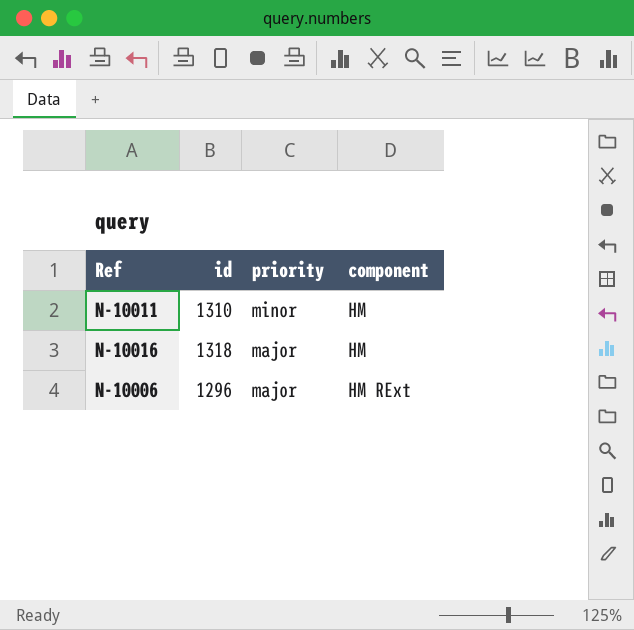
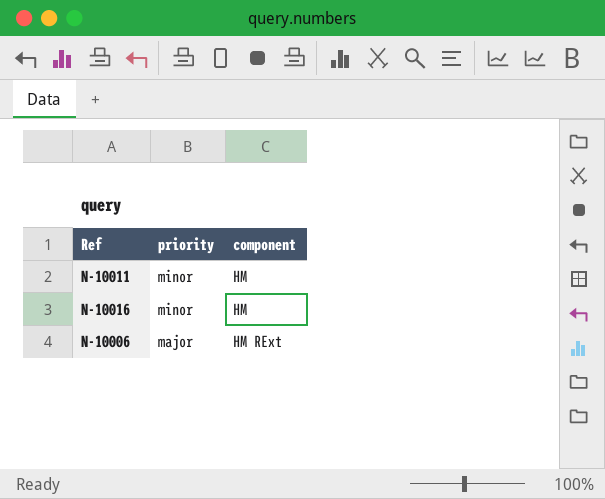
column id | position: 2 -> none
N-10016 | priority: major -> minor

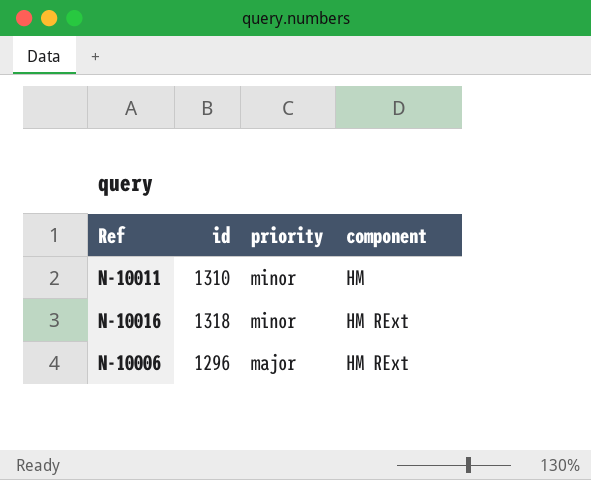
column id | position: none -> 2
N-10016 | component: HM -> HM RExt

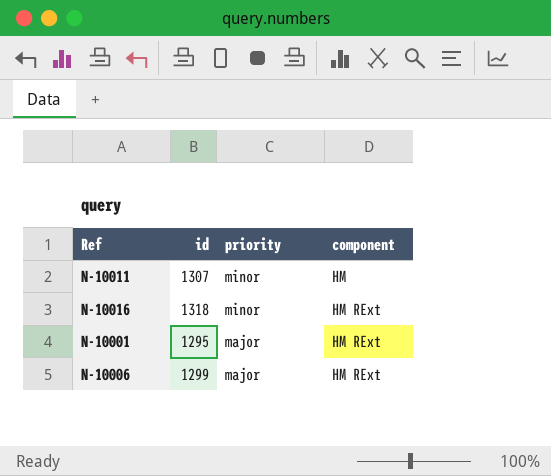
N-10011 | id: 1310 -> 1307
row N-10001: none -> 1295 | major | HM RExt
N-10006 | id: 1296 -> 1299

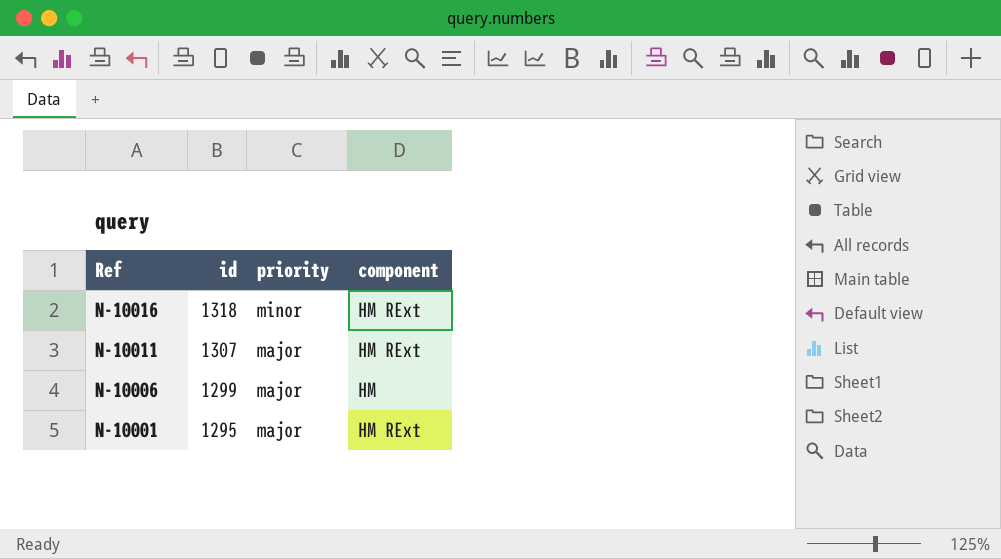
row order: priority descending -> Ref descending
N-10011 | priority: minor -> major
N-10011 | component: HM -> HM RExt
N-10006 | component: HM RExt -> HM

